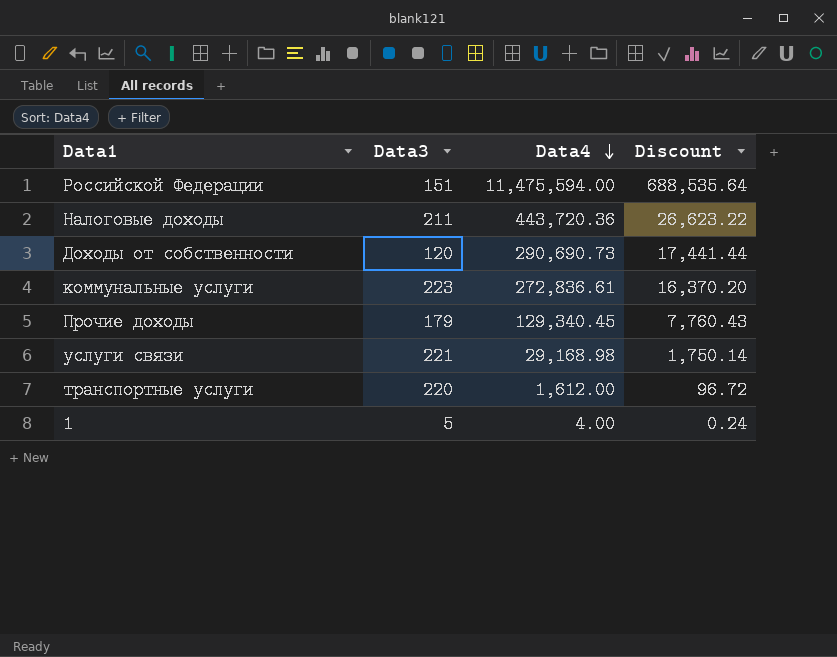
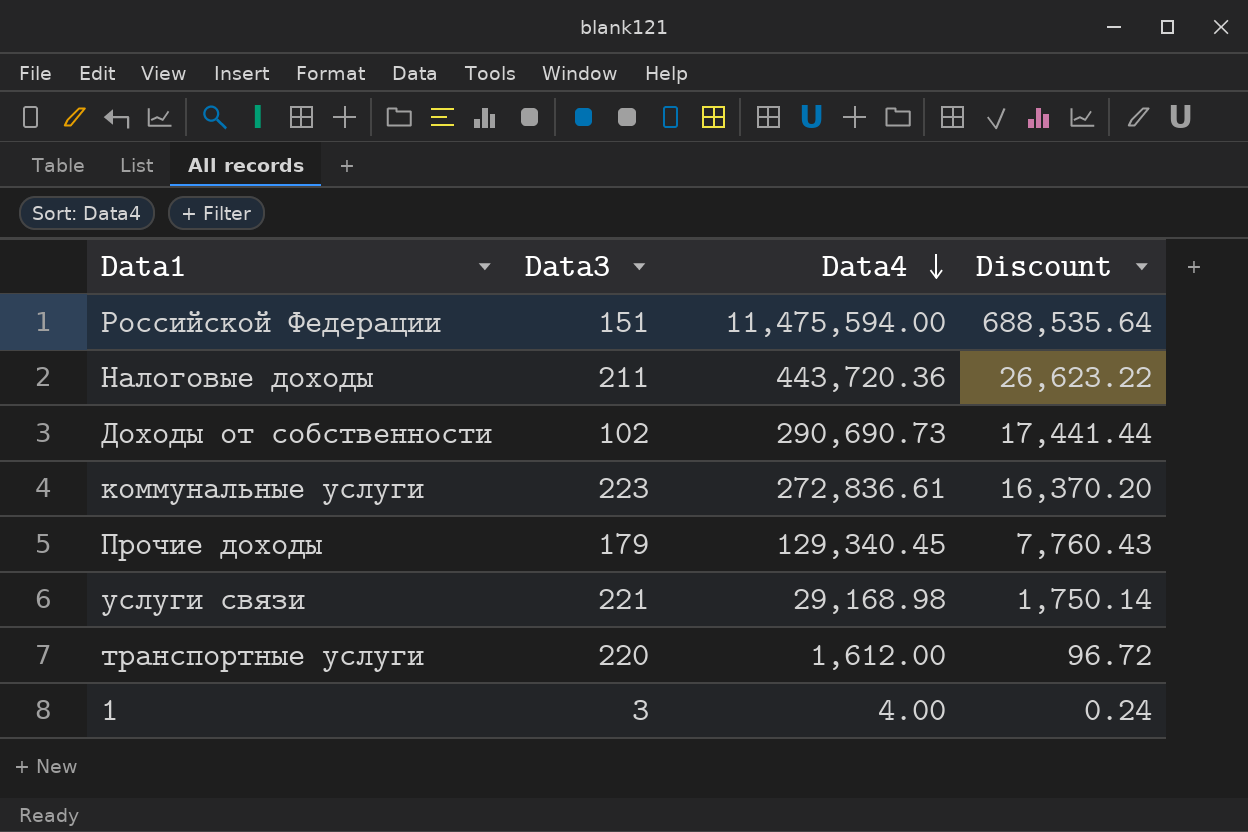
Доходы от собственности | Data3: 120 -> 102
1 | Data3: 5 -> 3

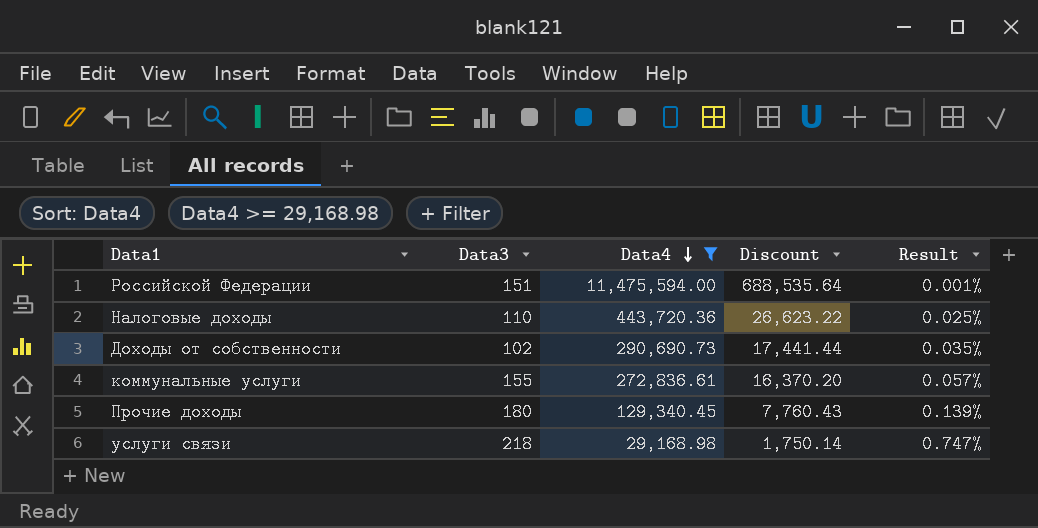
filter: none -> Data4 >= 29,168.98
column Result | formula: none -> [Data3] / [Data4]
Налоговые доходы | Data3: 211 -> 110
коммунальные услуги | Data3: 223 -> 155
Прочие доходы | Data3: 179 -> 180
услуги связи | Data3: 221 -> 218

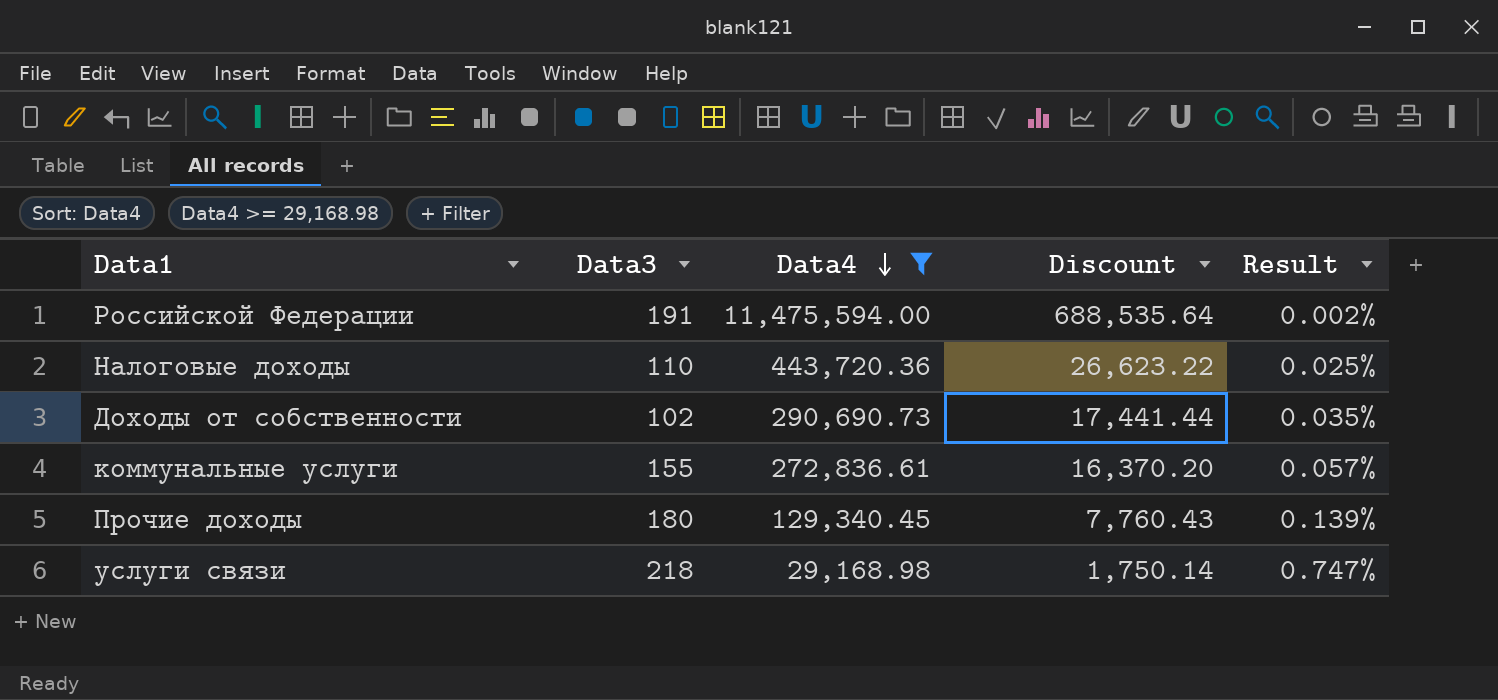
Российской Федерации | Data3: 151 -> 191
Российской Федерации | Result: 0.001% -> 0.002%

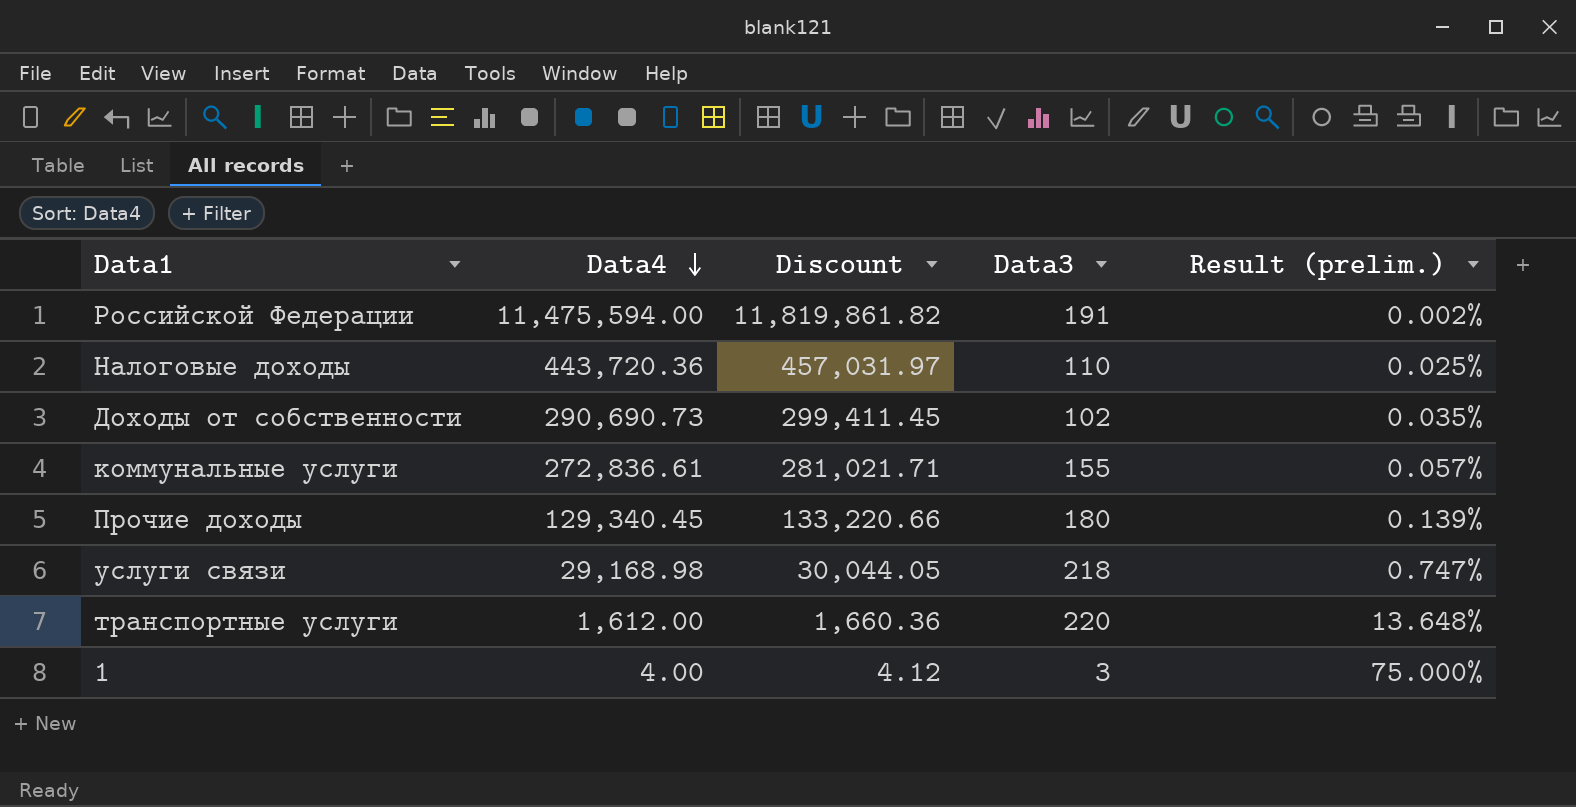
filter: Data4 >= 29,168.98 -> none
column Discount | formula: [Data4] * 0.06 -> [Data4] * 1.03
column Data3 | position: 2 -> 4
column name: Result -> Result (prelim.)

